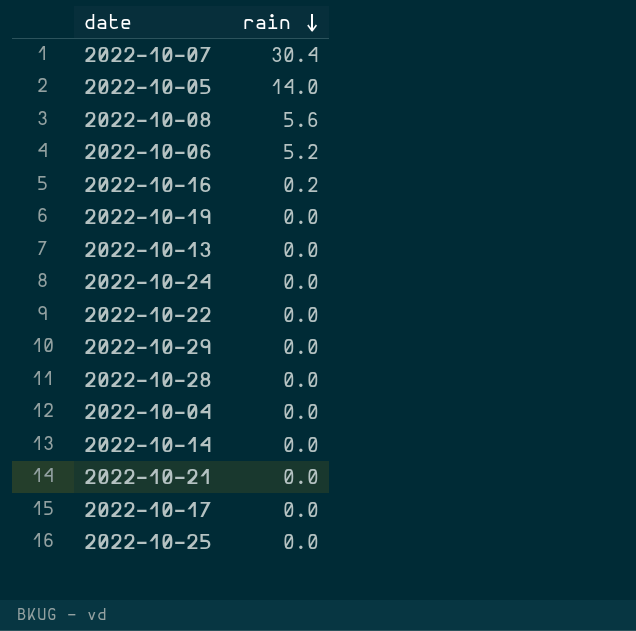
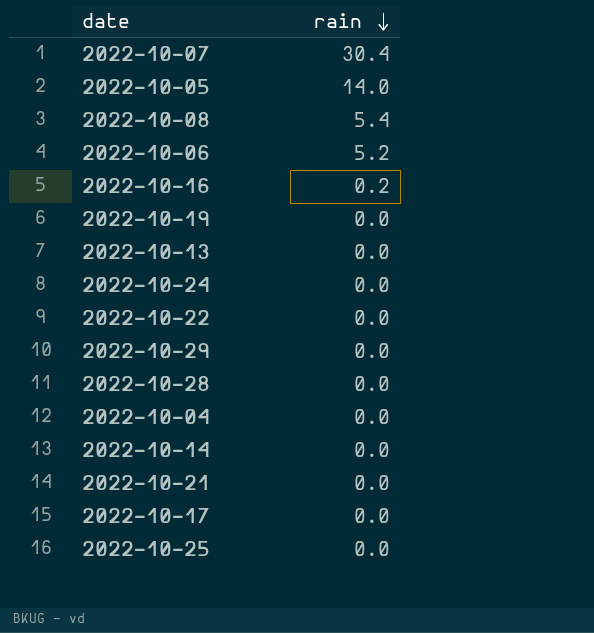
2022-10-08 | rain: 5.6 -> 5.4

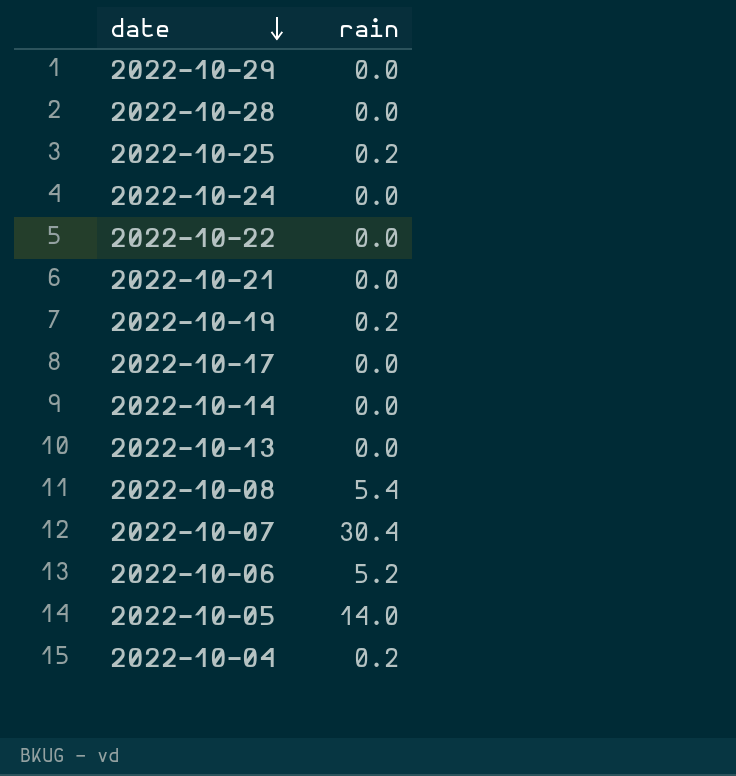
row order: rain descending -> date descending
row 2022-10-16: 0.2 -> none
2022-10-25 | rain: 0.0 -> 0.2
2022-10-19 | rain: 0.0 -> 0.2
2022-10-04 | rain: 0.0 -> 0.2

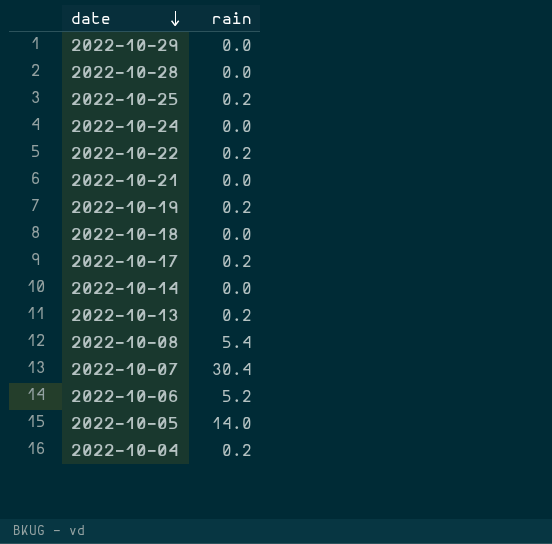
2022-10-22 | rain: 0.0 -> 0.2
row 2022-10-18: none -> 0.0
2022-10-17 | rain: 0.0 -> 0.2
2022-10-13 | rain: 0.0 -> 0.2

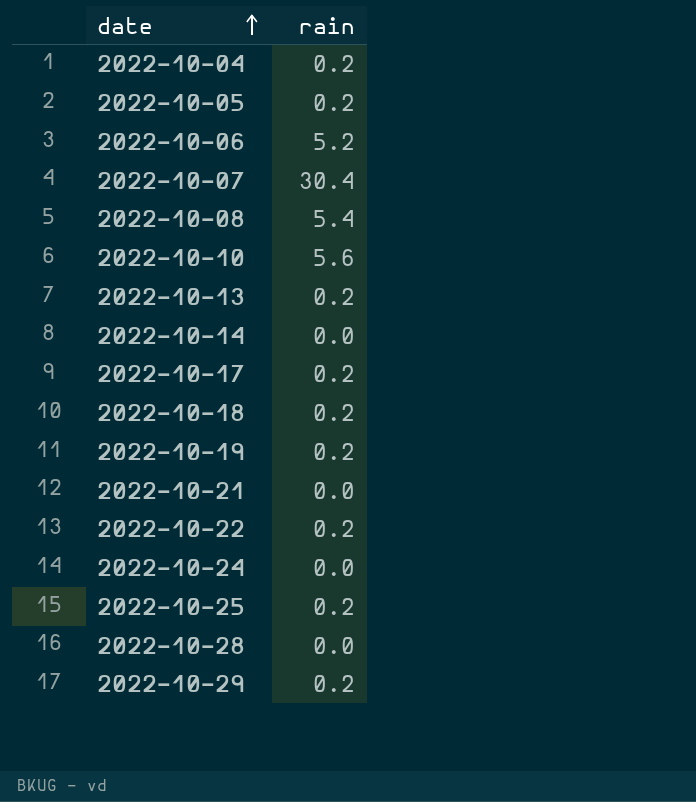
row order: date descending -> date ascending
2022-10-05 | rain: 14.0 -> 0.2
row 2022-10-10: none -> 5.6
2022-10-18 | rain: 0.0 -> 0.2
2022-10-29 | rain: 0.0 -> 0.2

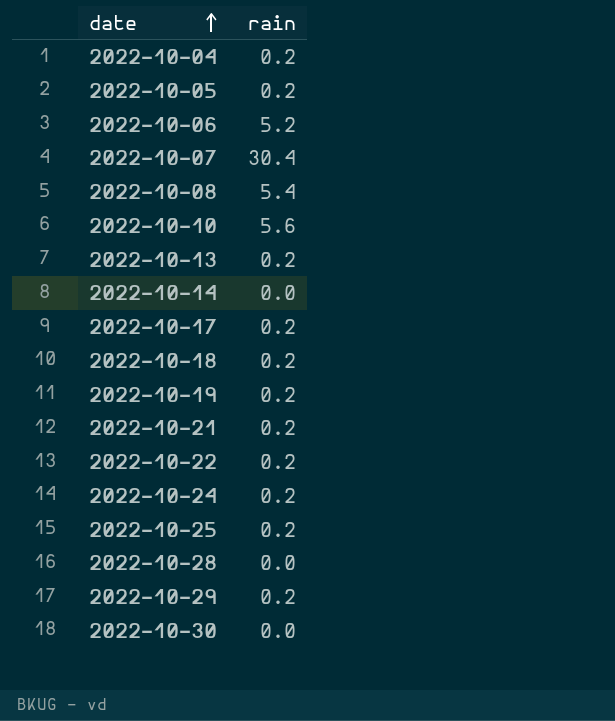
2022-10-21 | rain: 0.0 -> 0.2
2022-10-24 | rain: 0.0 -> 0.2
row 2022-10-30: none -> 0.0

